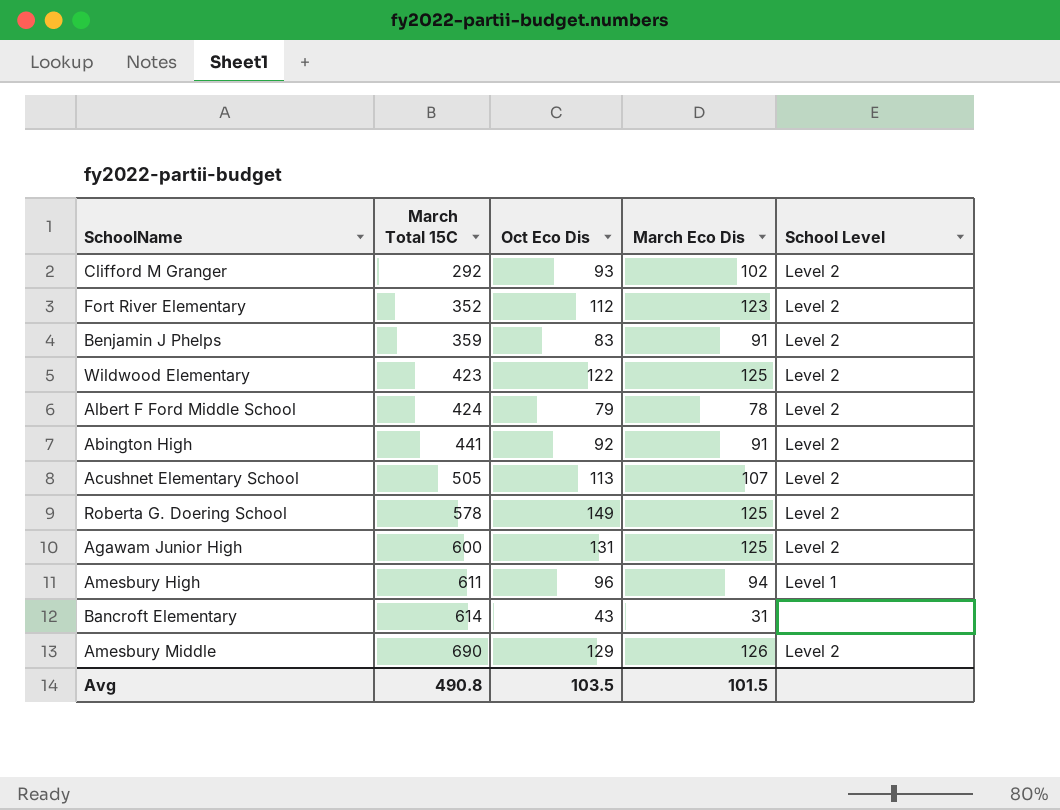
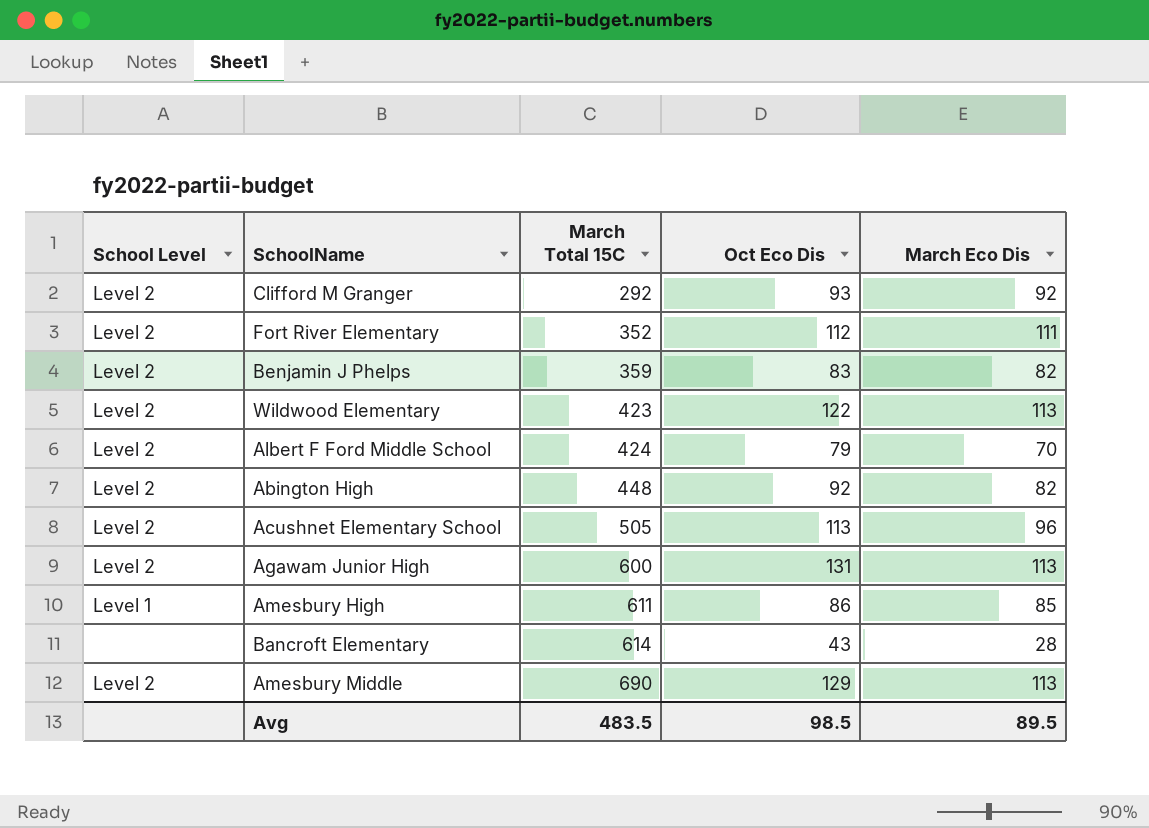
column School Level | position: 5 -> 1
row Roberta G. Doering School: 578 | 149 | 125 | Level 2 -> none
Clifford M Granger | March Eco Dis: 102 -> 92
Fort River Elementary | March Eco Dis: 123 -> 111
Benjamin J Phelps | March Eco Dis: 91 -> 82
Wildwood Elementary | March Eco Dis: 125 -> 113
Albert F Ford Middle School | March Eco Dis: 78 -> 70
Abington High | March Total 15C: 441 -> 448
Abington High | March Eco Dis: 91 -> 82
Acushnet Elementary School | March Eco Dis: 107 -> 96
Agawam Junior High | March Eco Dis: 125 -> 113
Amesbury High | Oct Eco Dis: 96 -> 86
Amesbury High | March Eco Dis: 94 -> 85
Bancroft Elementary | March Eco Dis: 31 -> 28
Amesbury Middle | March Eco Dis: 126 -> 113
Avg | March Total 15C: 490.8 -> 483.5
Avg | Oct Eco Dis: 103.5 -> 98.5
Avg | March Eco Dis: 101.5 -> 89.5

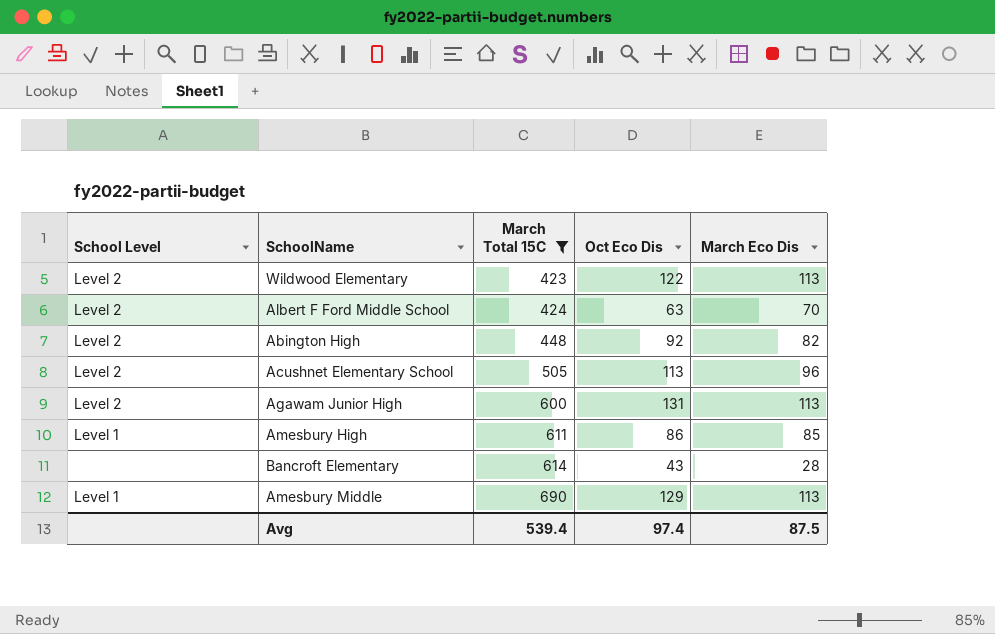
filter: none -> March Total 15C >= 423
Albert F Ford Middle School | Oct Eco Dis: 79 -> 63
Amesbury Middle | School Level: Level 2 -> Level 1
Avg | March Total 15C: 483.5 -> 539.4
Avg | Oct Eco Dis: 98.5 -> 97.4
Avg | March Eco Dis: 89.5 -> 87.5

